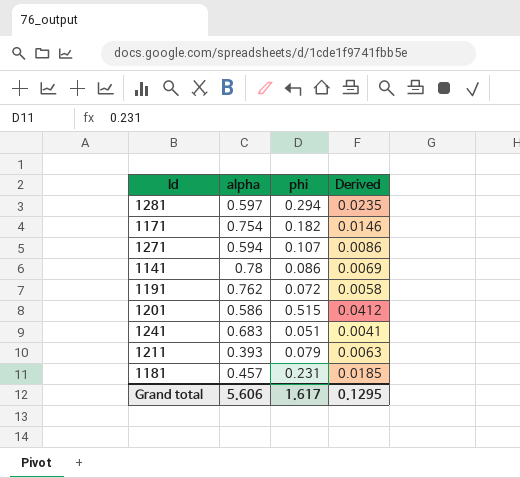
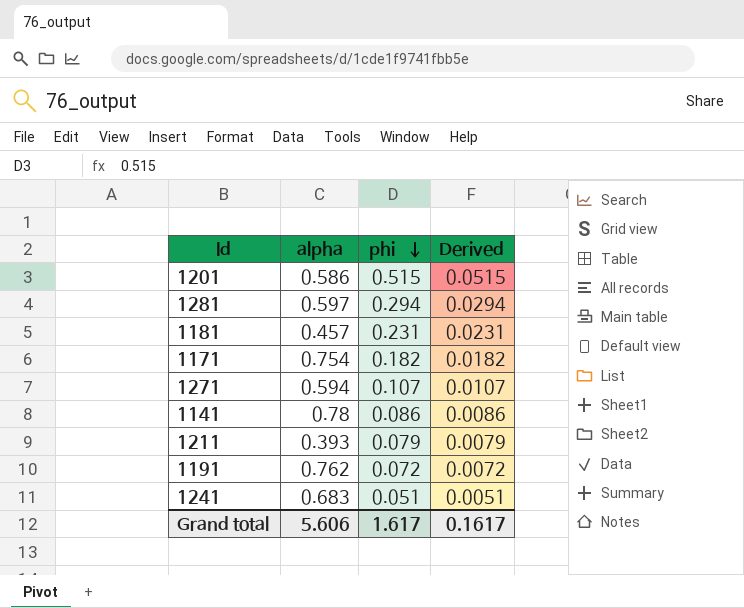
row order: none -> phi descending
column Derived | formula: [phi] * 0.08 -> [phi] * 0.1
Grand total | Derived: 0.1295 -> 0.1617

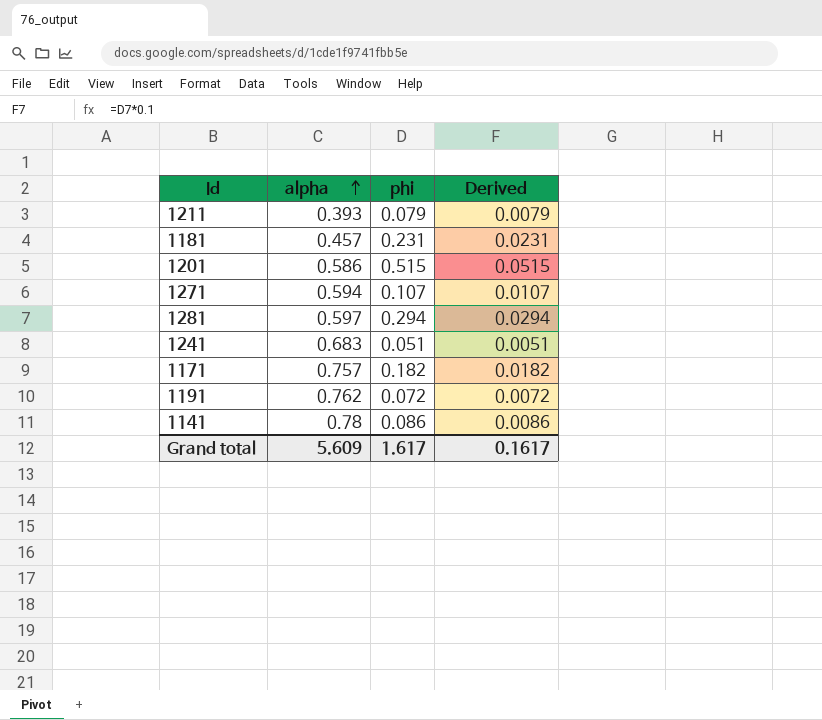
row order: phi descending -> alpha ascending
1171 | alpha: 0.754 -> 0.757
Grand total | alpha: 5.606 -> 5.609

